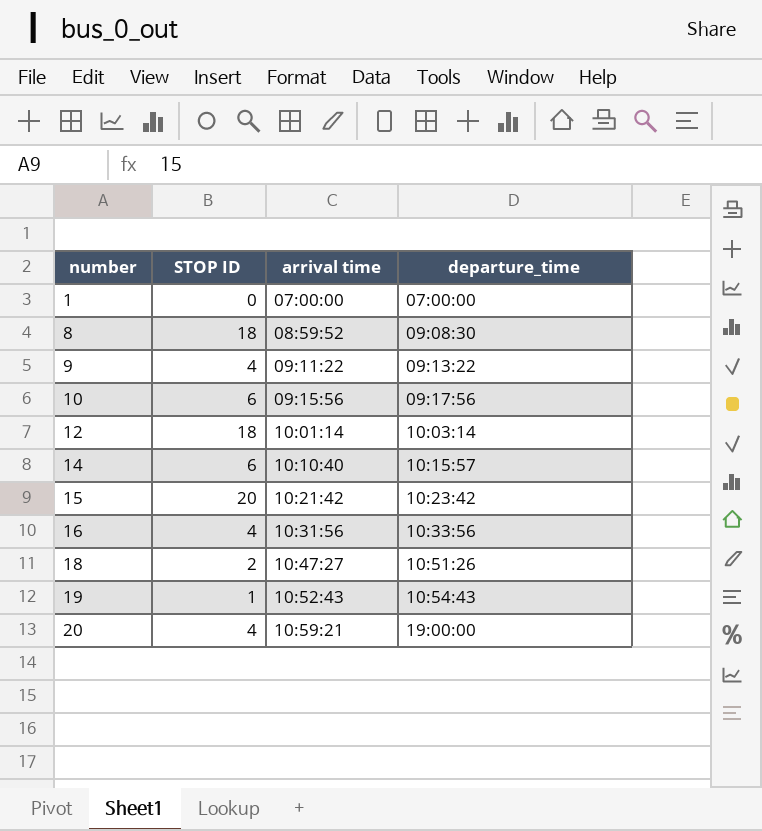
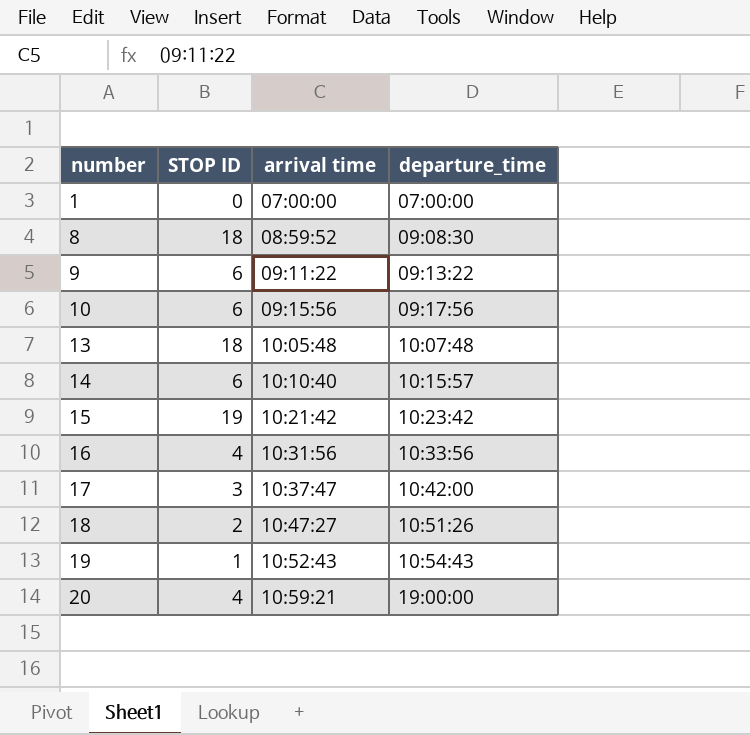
row 12: 18 | 10:01:14 | 10:03:14 -> none
9 | STOP ID: 4 -> 6
row 13: none -> 18 | 10:05:48 | 10:07:48
15 | STOP ID: 20 -> 19
row 17: none -> 3 | 10:37:47 | 10:42:00

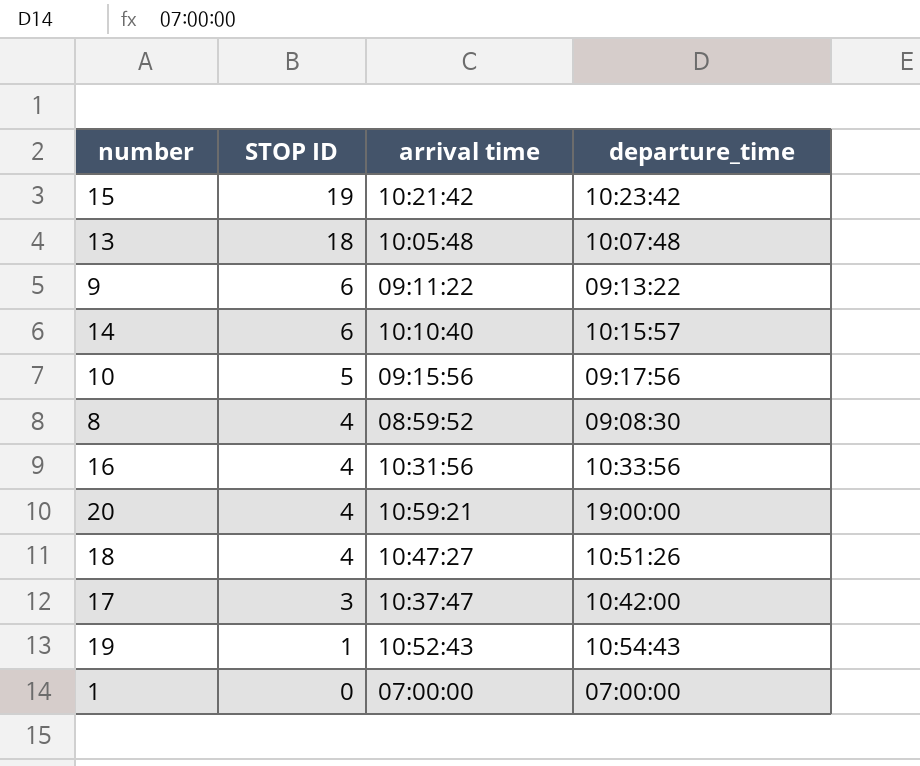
row order: number ascending -> STOP ID descending
10 | STOP ID: 6 -> 5
8 | STOP ID: 18 -> 4
18 | STOP ID: 2 -> 4

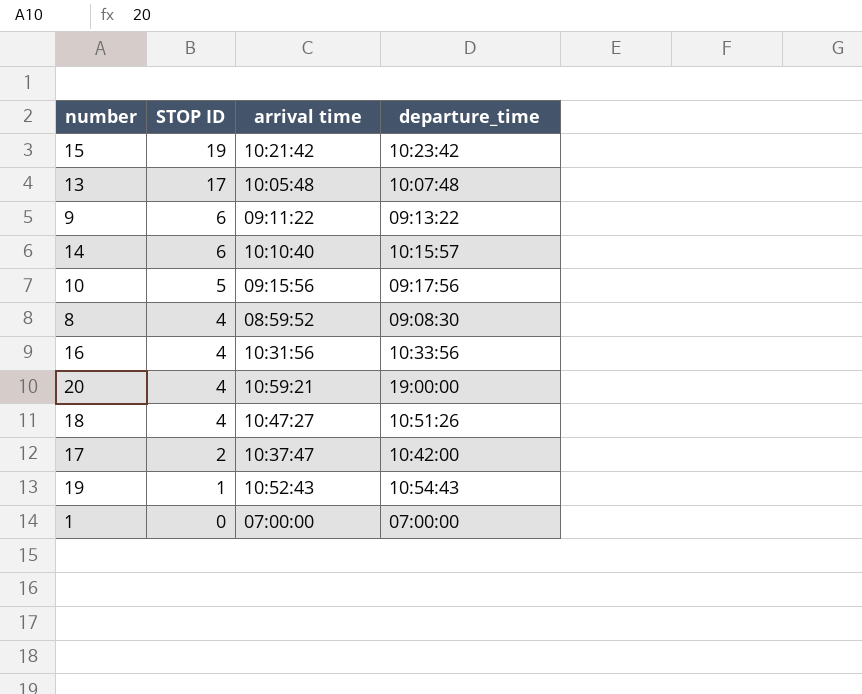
13 | STOP ID: 18 -> 17
17 | STOP ID: 3 -> 2

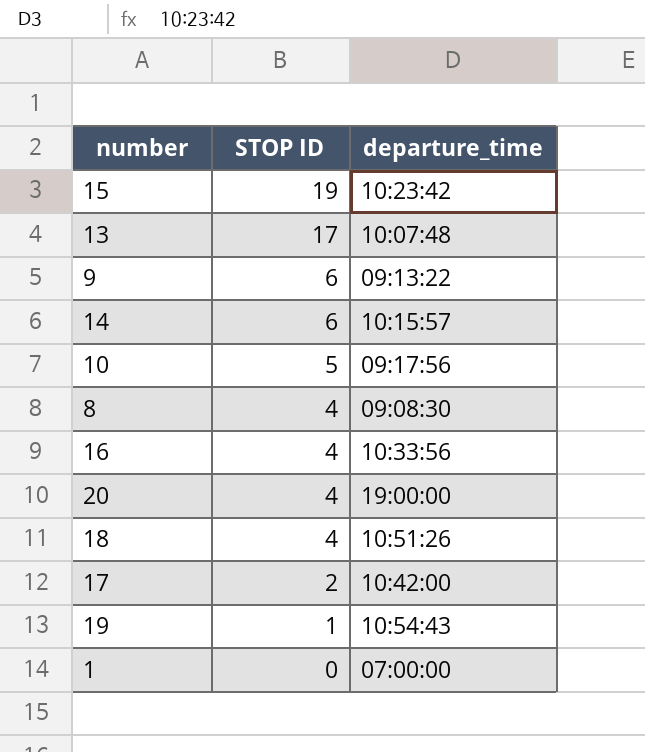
column arrival time | position: 3 -> none

